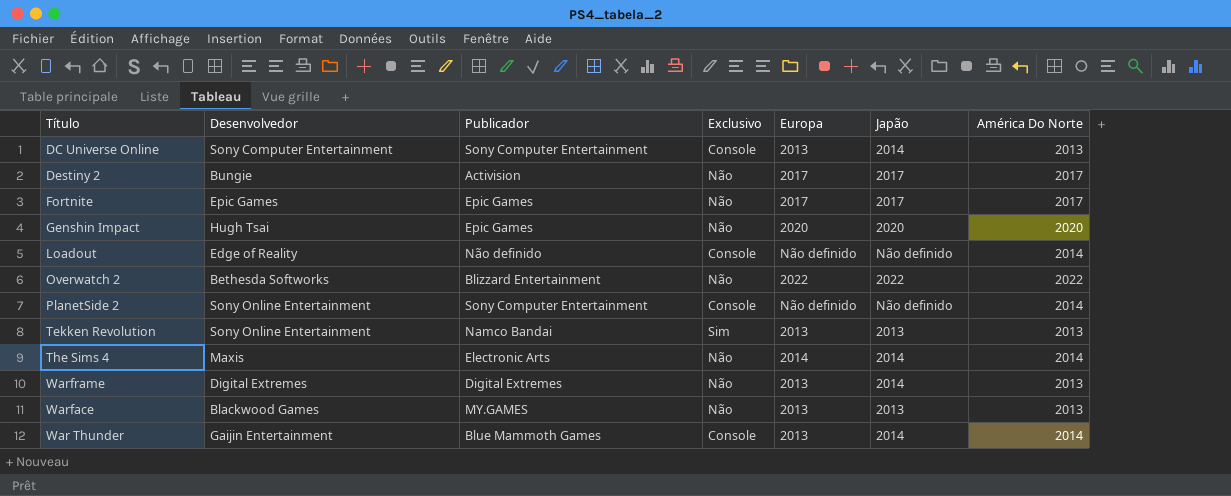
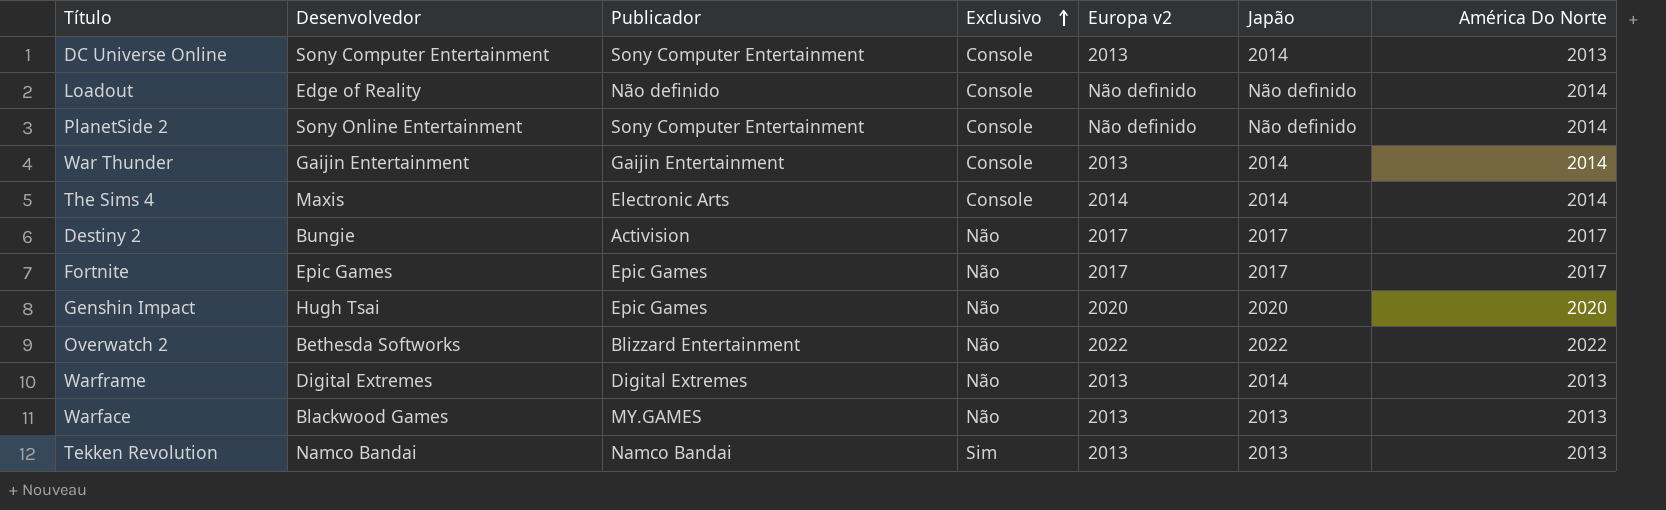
row order: none -> Exclusivo ascending
column name: Europa -> Europa v2
War Thunder | Publicador: Blue Mammoth Games -> Gaijin Entertainment
The Sims 4 | Exclusivo: Não -> Console
Tekken Revolution | Desenvolvedor: Sony Online Entertainment -> Namco Bandai

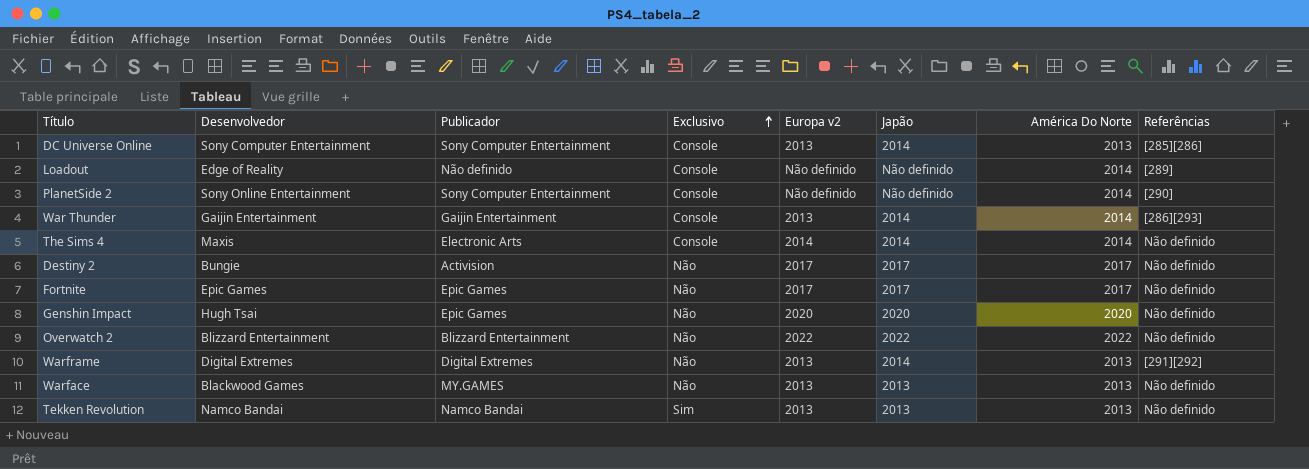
column Referências | position: none -> 8
Overwatch 2 | Desenvolvedor: Bethesda Softworks -> Blizzard Entertainment

